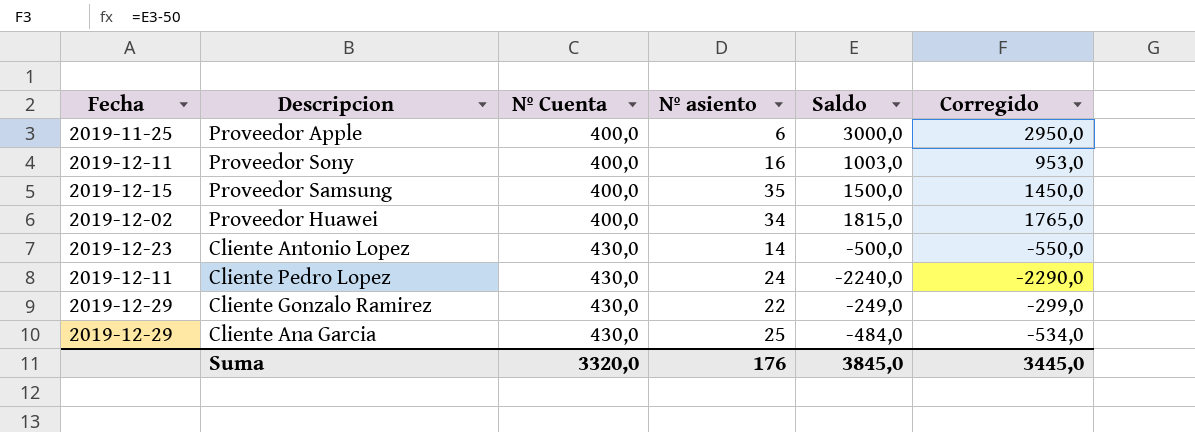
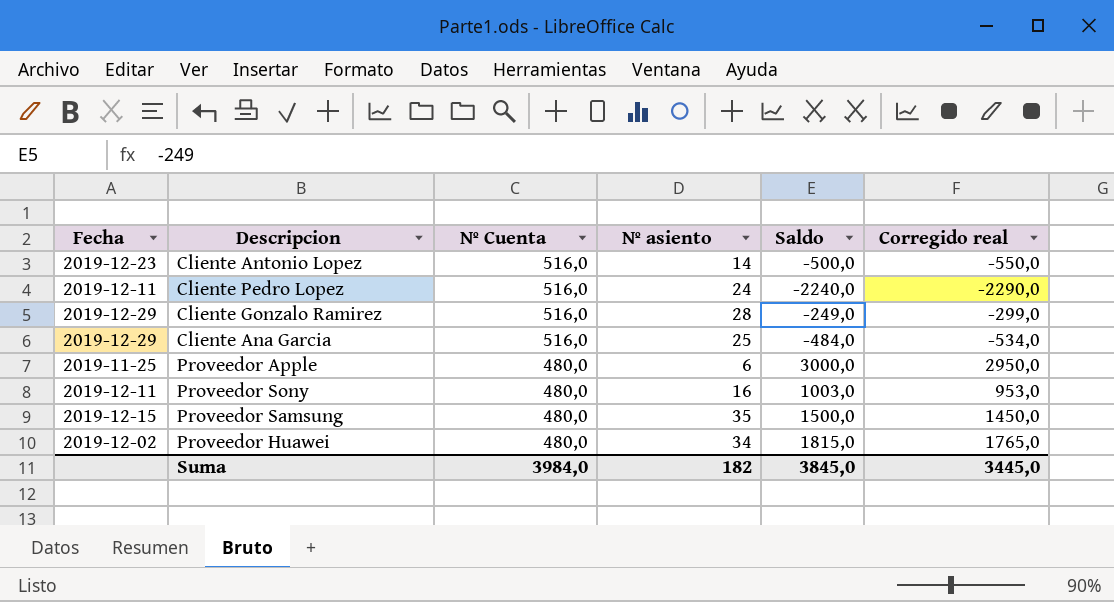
row order: Nº Cuenta ascending -> Nº Cuenta descending
column name: Corregido -> Corregido real
Cliente Antonio Lopez | Nº Cuenta: 430,0 -> 516,0
Cliente Pedro Lopez | Nº Cuenta: 430,0 -> 516,0
Cliente Gonzalo Ramirez | Nº Cuenta: 430,0 -> 516,0
Cliente Gonzalo Ramirez | Nº asiento: 22 -> 28
Cliente Ana Garcia | Nº Cuenta: 430,0 -> 516,0
Proveedor Apple | Nº Cuenta: 400,0 -> 480,0
Proveedor Sony | Nº Cuenta: 400,0 -> 480,0
Proveedor Samsung | Nº Cuenta: 400,0 -> 480,0
Proveedor Huawei | Nº Cuenta: 400,0 -> 480,0
Suma | Nº Cuenta: 3320,0 -> 3984,0
Suma | Nº asiento: 176 -> 182

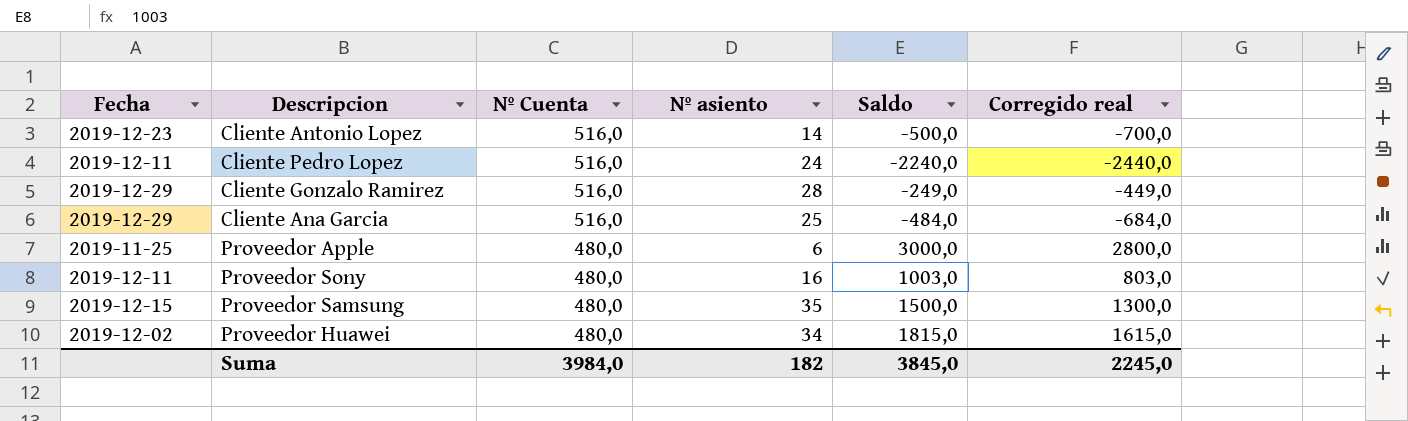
column Corregido real | formula: [Saldo] - 50 -> [Saldo] - 200
Suma | Corregido real: 3445,0 -> 2245,0

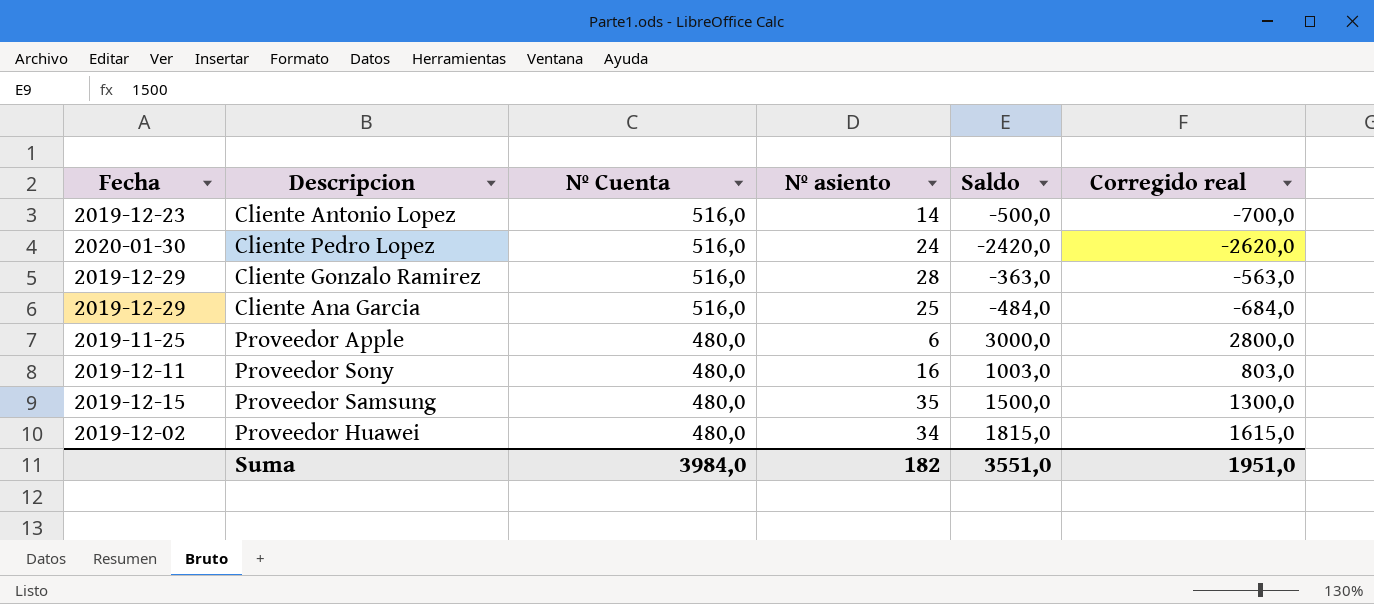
Cliente Pedro Lopez | Fecha: 2019-12-11 -> 2020-01-30
Cliente Pedro Lopez | Saldo: -2240,0 -> -2420,0
Cliente Pedro Lopez | Corregido real: -2440,0 -> -2620,0
Cliente Gonzalo Ramirez | Saldo: -249,0 -> -363,0
Cliente Gonzalo Ramirez | Corregido real: -449,0 -> -563,0
Suma | Saldo: 3845,0 -> 3551,0
Suma | Corregido real: 2245,0 -> 1951,0

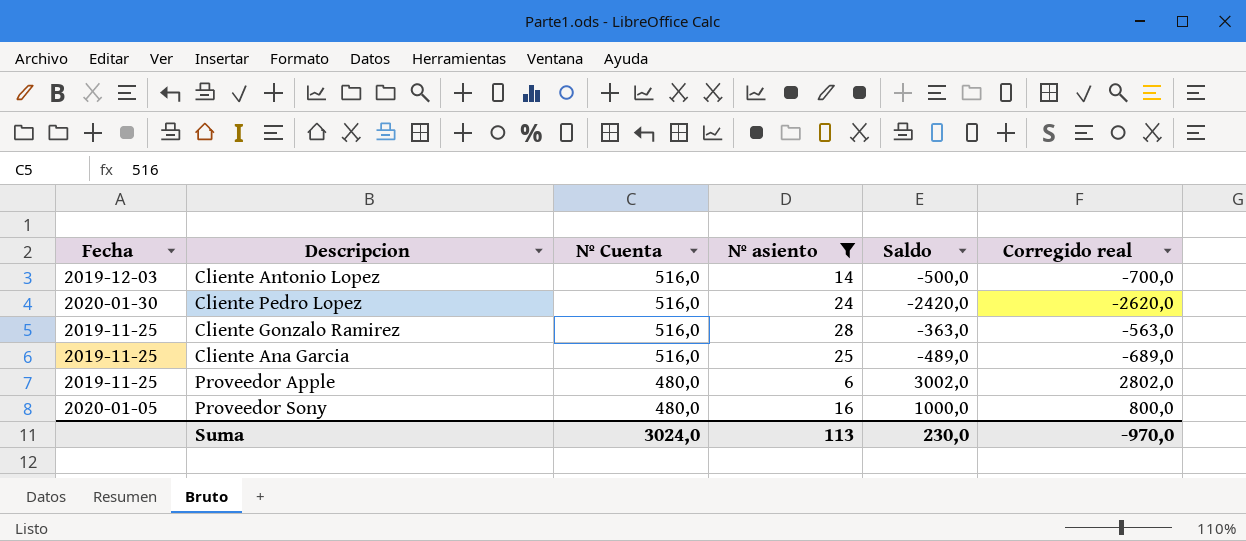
filter: none -> Nº asiento <= 28
Cliente Antonio Lopez | Fecha: 2019-12-23 -> 2019-12-03
Cliente Gonzalo Ramirez | Fecha: 2019-12-29 -> 2019-11-25
Cliente Ana Garcia | Fecha: 2019-12-29 -> 2019-11-25
Cliente Ana Garcia | Saldo: -484,0 -> -489,0
Cliente Ana Garcia | Corregido real: -684,0 -> -689,0
Proveedor Apple | Saldo: 3000,0 -> 3002,0
Proveedor Apple | Corregido real: 2800,0 -> 2802,0
Proveedor Sony | Fecha: 2019-12-11 -> 2020-01-05
Proveedor Sony | Saldo: 1003,0 -> 1000,0
Proveedor Sony | Corregido real: 803,0 -> 800,0
Suma | Nº Cuenta: 3984,0 -> 3024,0
Suma | Nº asiento: 182 -> 113
Suma | Saldo: 3551,0 -> 230,0
Suma | Corregido real: 1951,0 -> -970,0

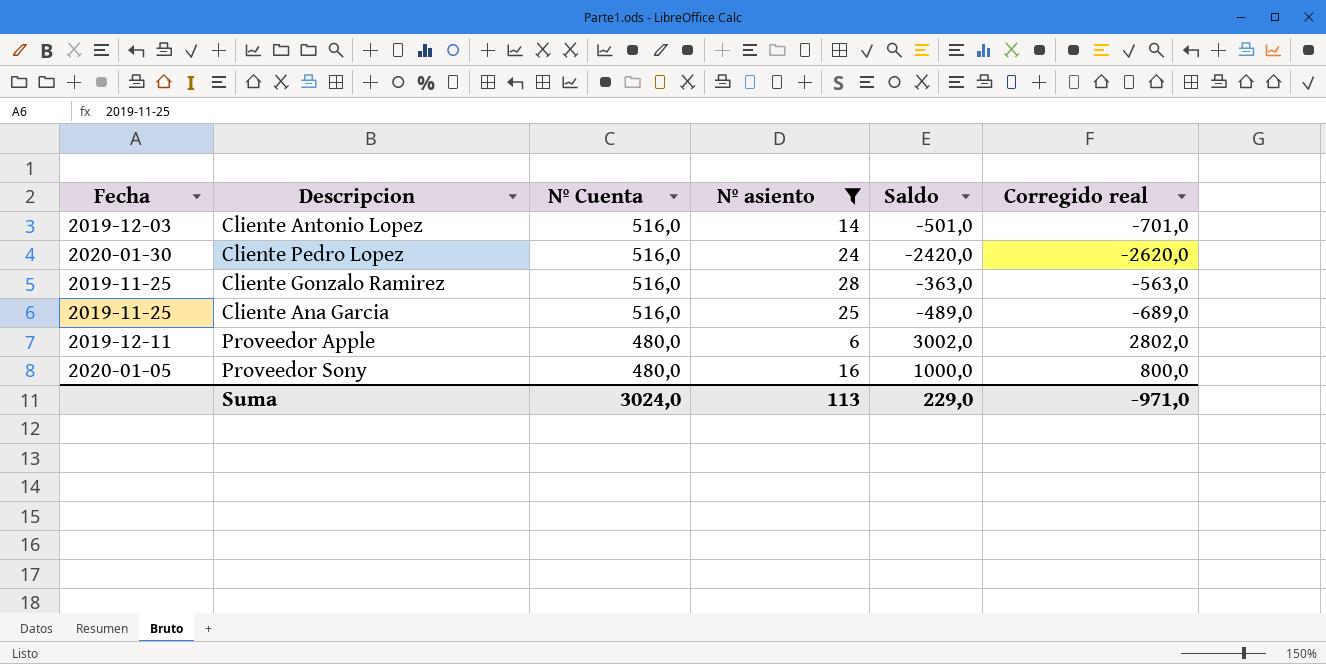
Cliente Antonio Lopez | Saldo: -500,0 -> -501,0
Cliente Antonio Lopez | Corregido real: -700,0 -> -701,0
Proveedor Apple | Fecha: 2019-11-25 -> 2019-12-11
Suma | Saldo: 230,0 -> 229,0
Suma | Corregido real: -970,0 -> -971,0

